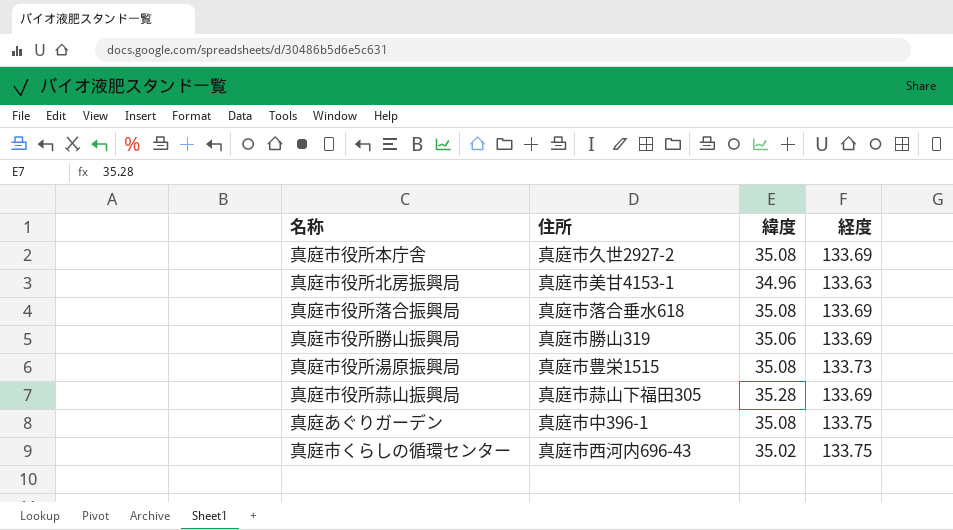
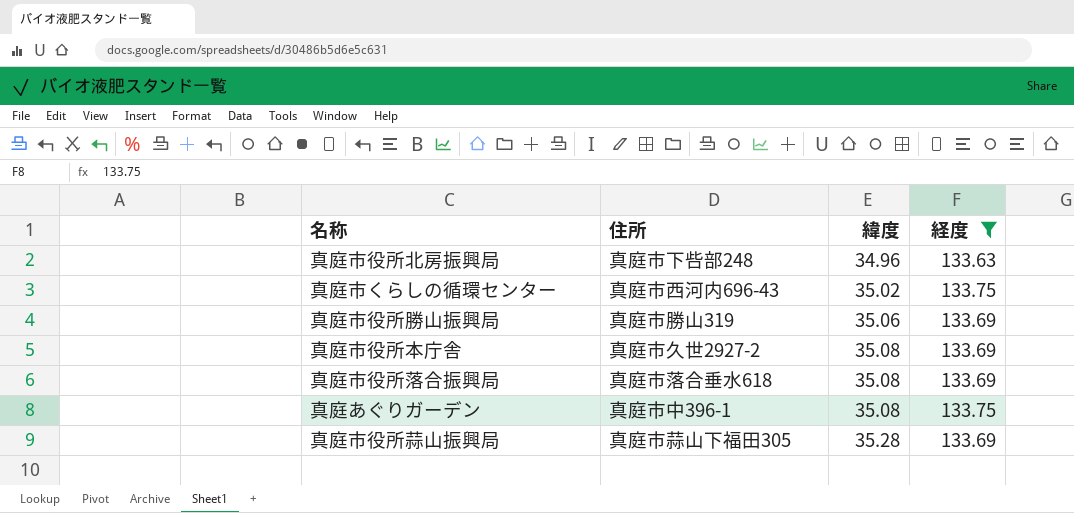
filter: none -> 経度 != 133.73
row order: none -> 緯度 ascending
真庭市役所北房振興局 | 住所: 真庭市美甘4153-1 -> 真庭市下呰部248

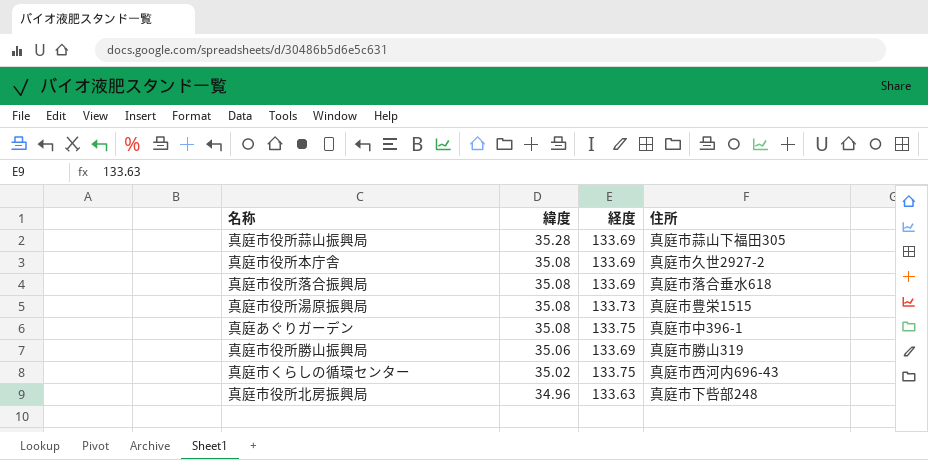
filter: 経度 != 133.73 -> none
row order: 緯度 ascending -> 緯度 descending
column 住所 | position: 2 -> 4

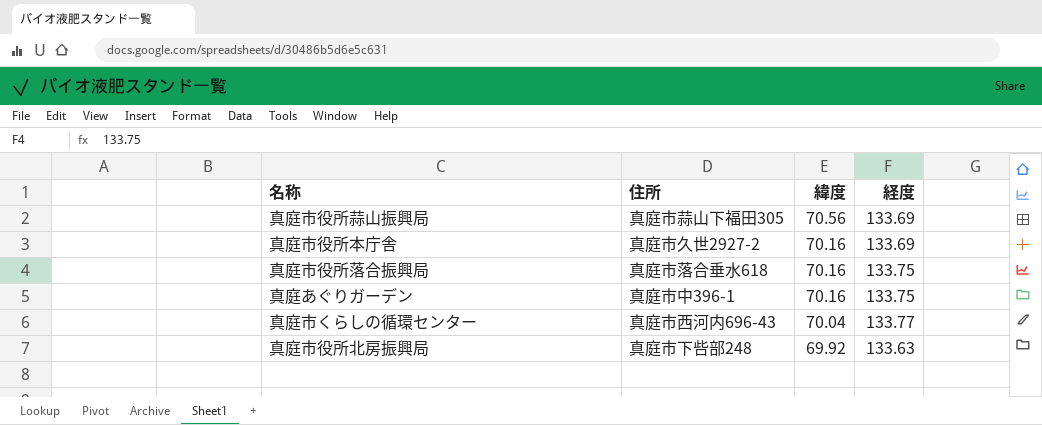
column 住所 | position: 4 -> 2
row 真庭市役所湯原振興局: 35.08 | 133.73 | 真庭市豊栄1515 -> none
row 真庭市役所勝山振興局: 35.06 | 133.69 | 真庭市勝山319 -> none
真庭市役所蒜山振興局 | 緯度: 35.28 -> 70.56
真庭市役所本庁舎 | 緯度: 35.08 -> 70.16
真庭市役所落合振興局 | 緯度: 35.08 -> 70.16
真庭市役所落合振興局 | 経度: 133.69 -> 133.75
真庭あぐりガーデン | 緯度: 35.08 -> 70.16
真庭市くらしの循環センター | 緯度: 35.02 -> 70.04
真庭市くらしの循環センター | 経度: 133.75 -> 133.77
真庭市役所北房振興局 | 緯度: 34.96 -> 69.92

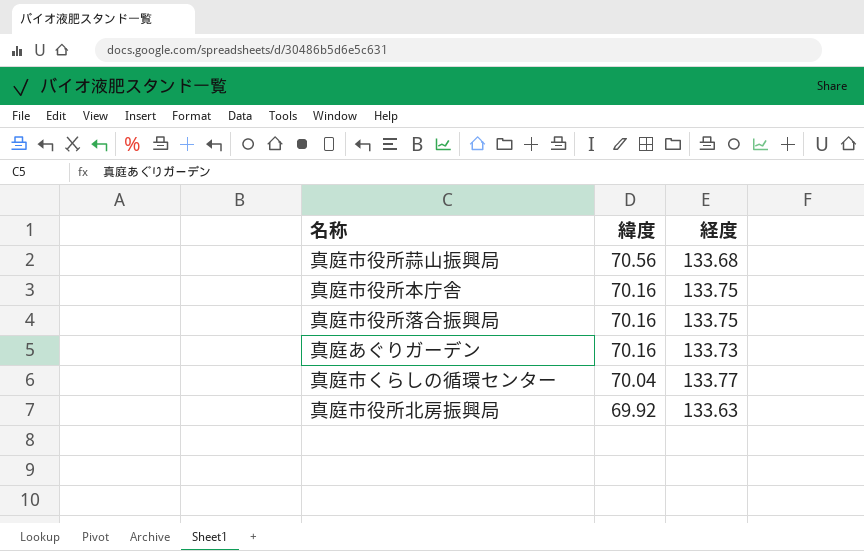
column 住所 | position: 2 -> none
真庭市役所蒜山振興局 | 経度: 133.69 -> 133.68
真庭市役所本庁舎 | 経度: 133.69 -> 133.75
真庭あぐりガーデン | 経度: 133.75 -> 133.73

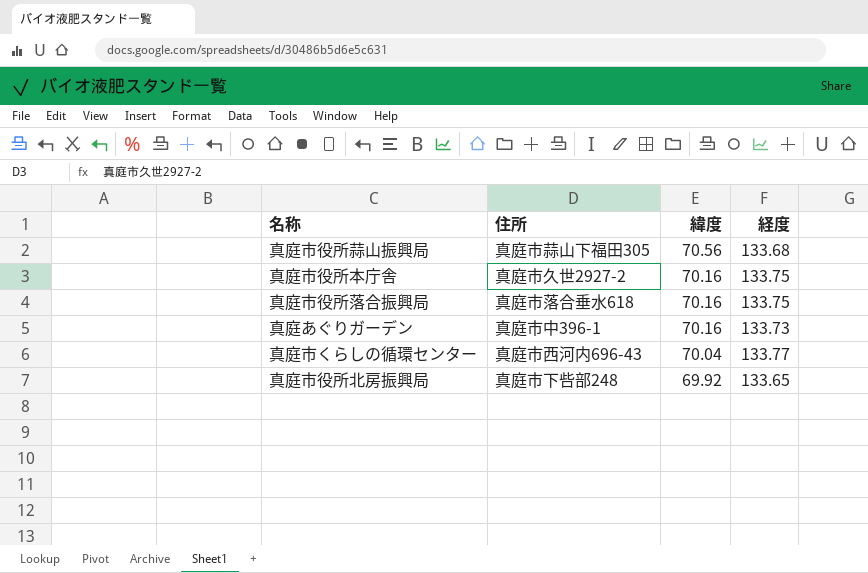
column 住所 | position: none -> 2
真庭市役所北房振興局 | 経度: 133.63 -> 133.65

